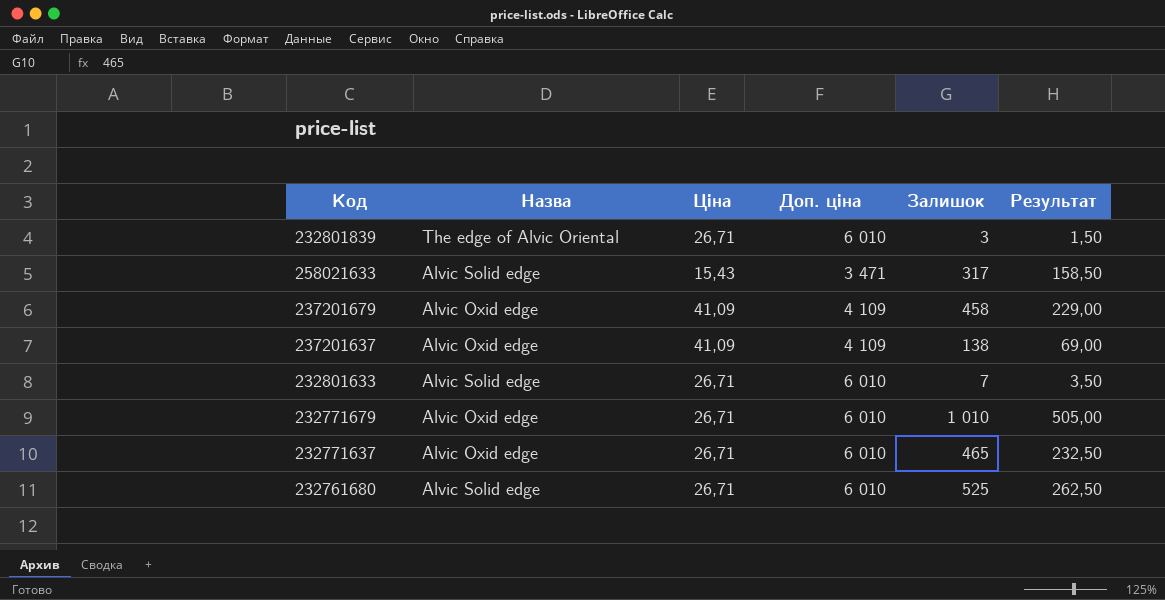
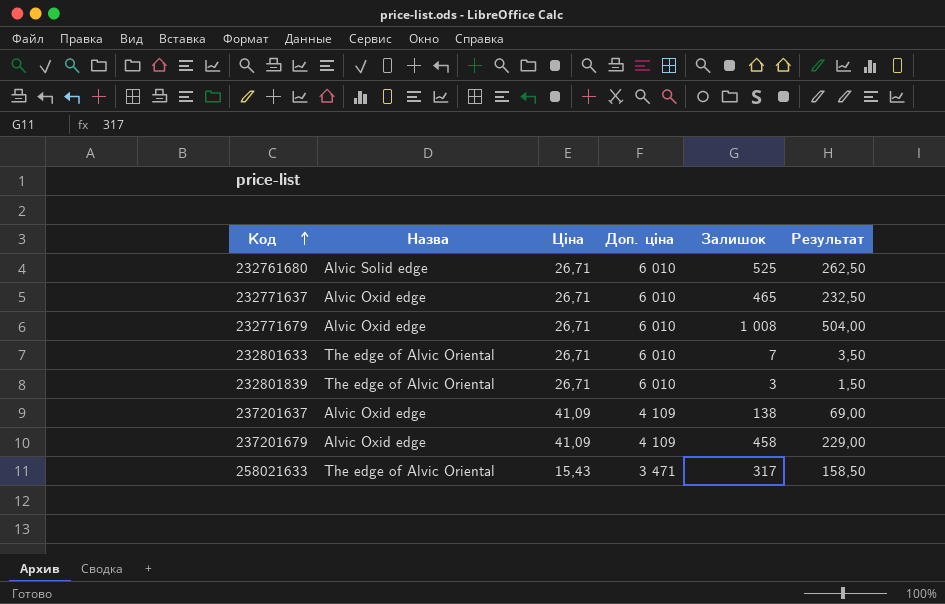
row order: none -> Код ascending
232771679 | Залишок: 1 010 -> 1 008
232771679 | Результат: 505,00 -> 504,00
232801633 | Назва: Alvic Solid edge -> The edge of Alvic Oriental
258021633 | Назва: Alvic Solid edge -> The edge of Alvic Oriental

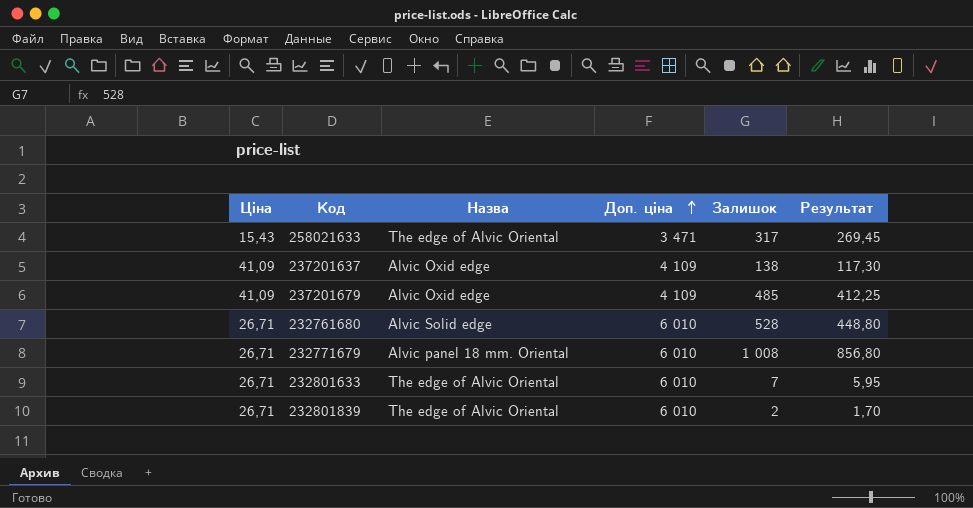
row order: Код ascending -> Доп. ціна ascending
column Ціна | position: 3 -> 1
column Результат | formula: [Залишок] * 0,5 -> [Залишок] * 0,85
row 232771637: Alvic Oxid edge | 26,71 | 6 010 | 465 | 232,50 -> none
237201679 | Залишок: 458 -> 485
232761680 | Залишок: 525 -> 528
232771679 | Назва: Alvic Oxid edge -> Alvic panel 18 mm. Oriental
232801839 | Залишок: 3 -> 2

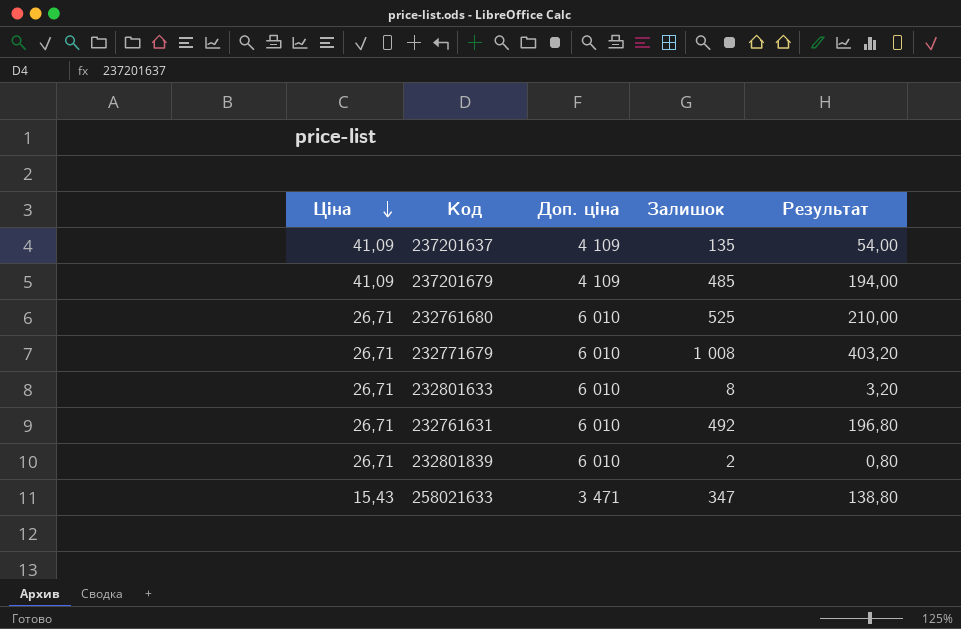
row order: Доп. ціна ascending -> Ціна descending
column Назва | position: 3 -> none
column Результат | formula: [Залишок] * 0,85 -> [Залишок] * 0,4
237201637 | Залишок: 138 -> 135
232761680 | Залишок: 528 -> 525
232801633 | Залишок: 7 -> 8
row 232761631: none -> 26,71 | 6 010 | 492 | 196,80
258021633 | Залишок: 317 -> 347

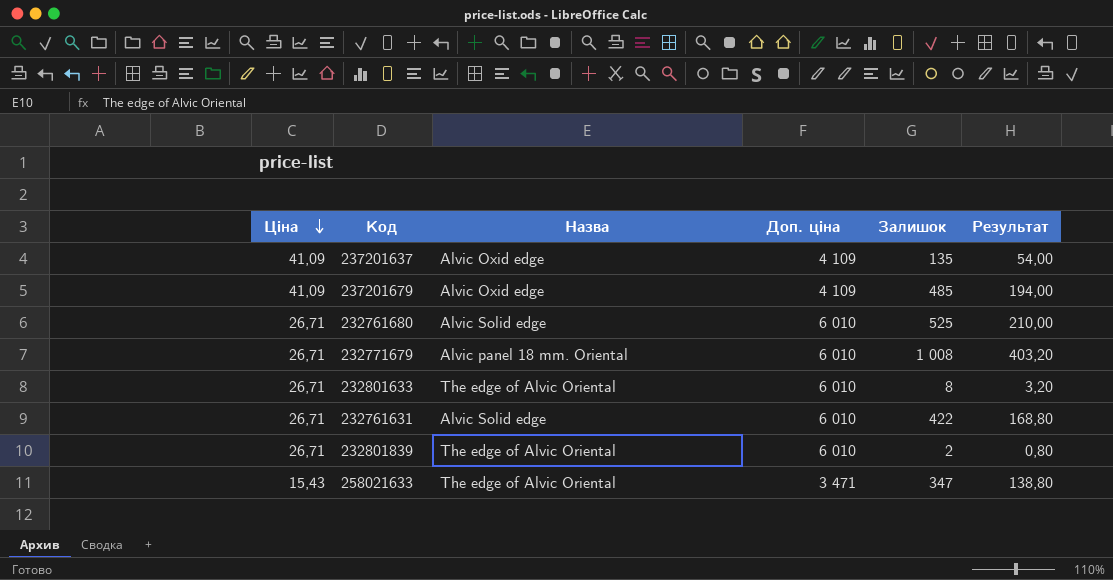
column Назва | position: none -> 3
232761631 | Залишок: 492 -> 422
232761631 | Результат: 196,80 -> 168,80

